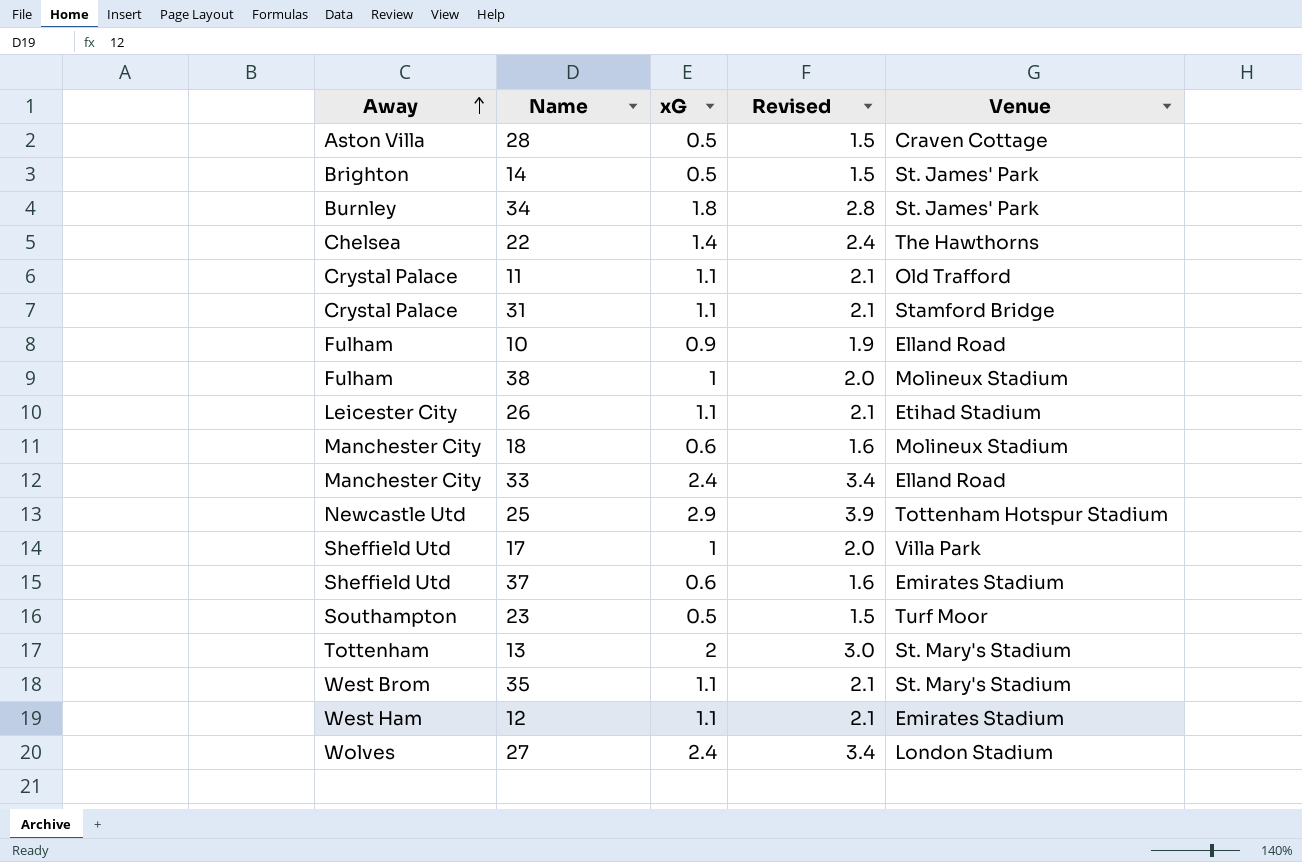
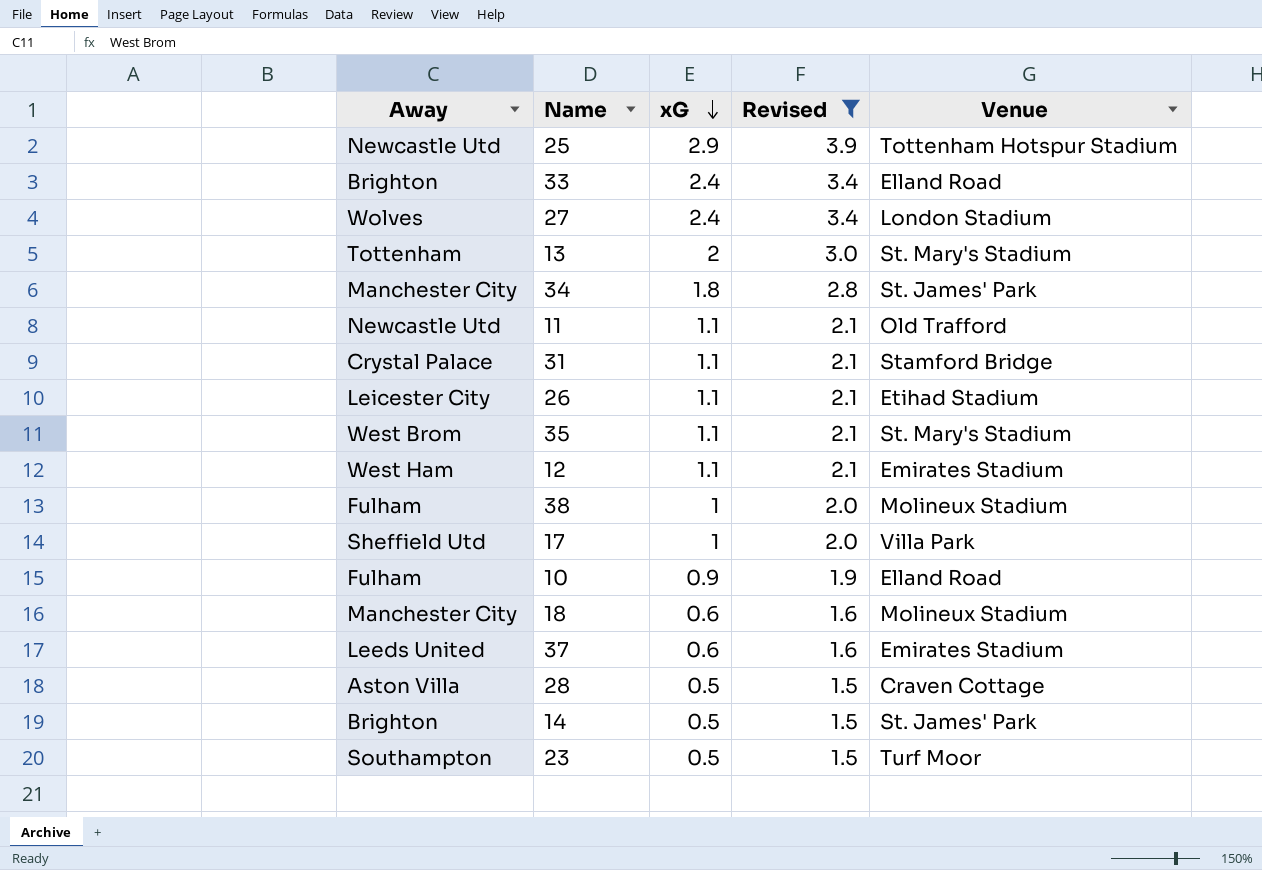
filter: none -> Revised != 2.4
row order: Away ascending -> xG descending
33 | Away: Manchester City -> Brighton
34 | Away: Burnley -> Manchester City
11 | Away: Crystal Palace -> Newcastle Utd
37 | Away: Sheffield Utd -> Leeds United

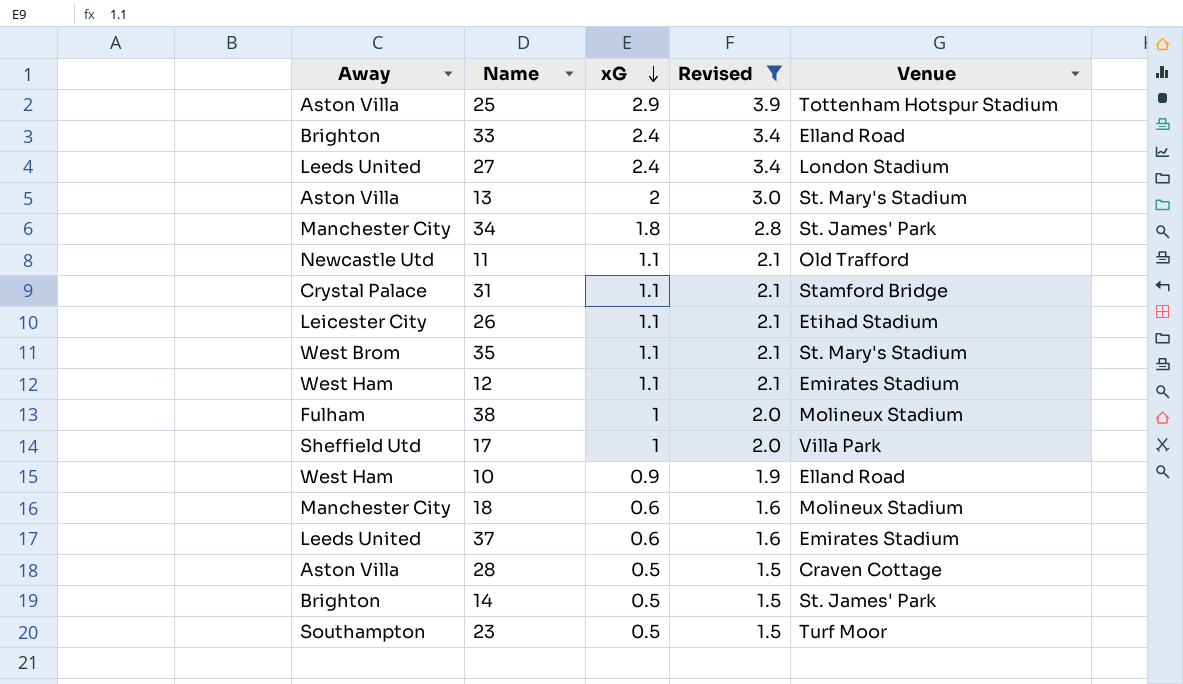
25 | Away: Newcastle Utd -> Aston Villa
27 | Away: Wolves -> Leeds United
13 | Away: Tottenham -> Aston Villa
10 | Away: Fulham -> West Ham

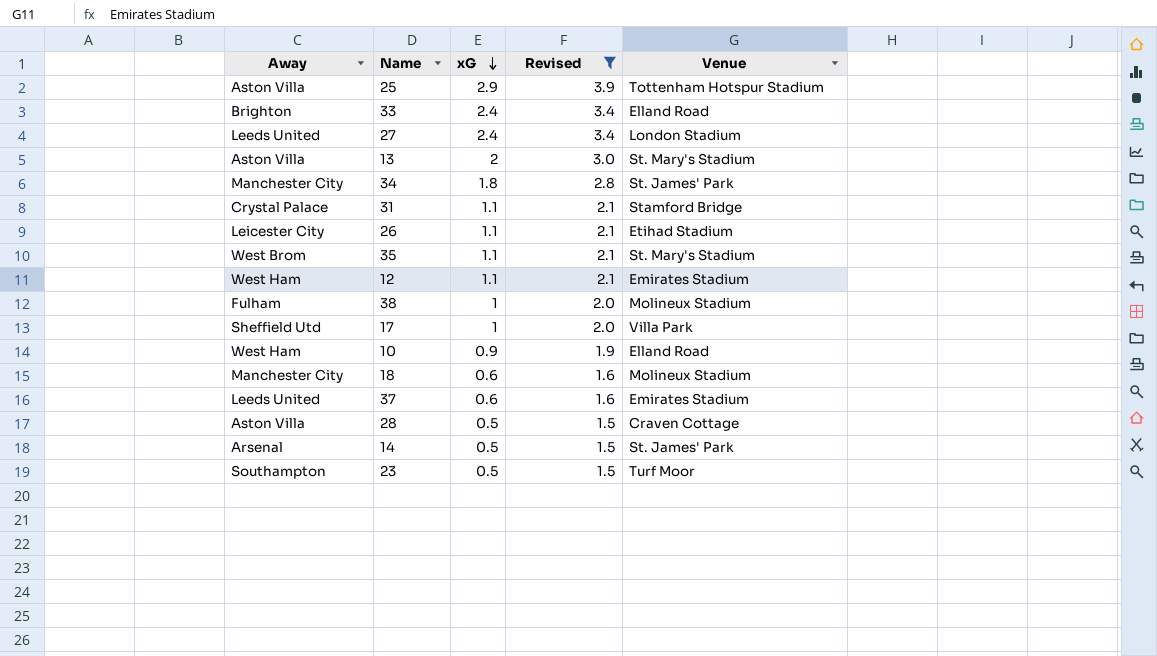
row 11: Newcastle Utd | 1.1 | 2.1 | Old Trafford -> none
14 | Away: Brighton -> Arsenal

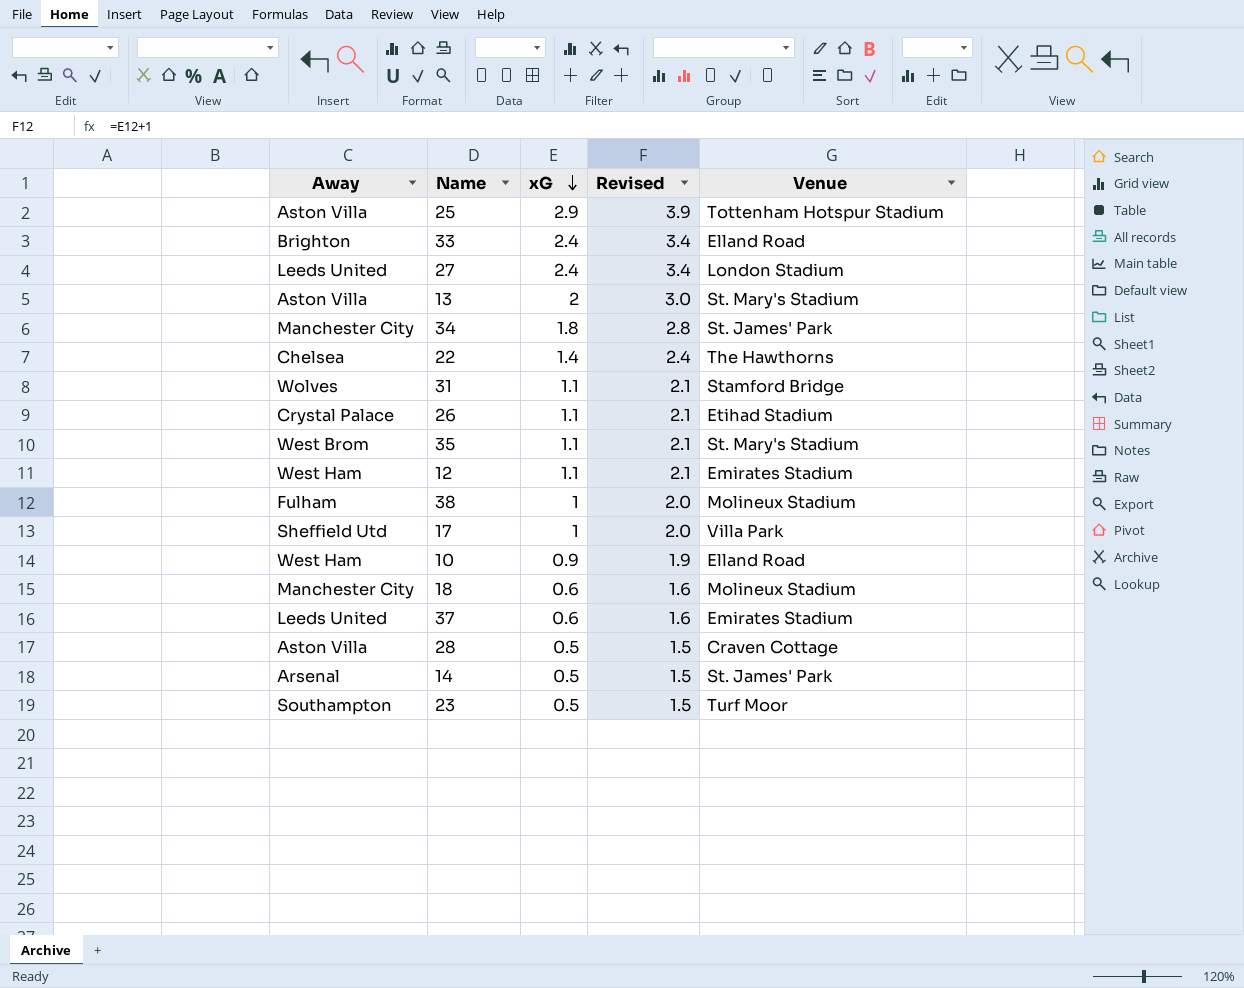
filter: Revised != 2.4 -> none
31 | Away: Crystal Palace -> Wolves
26 | Away: Leicester City -> Crystal Palace

